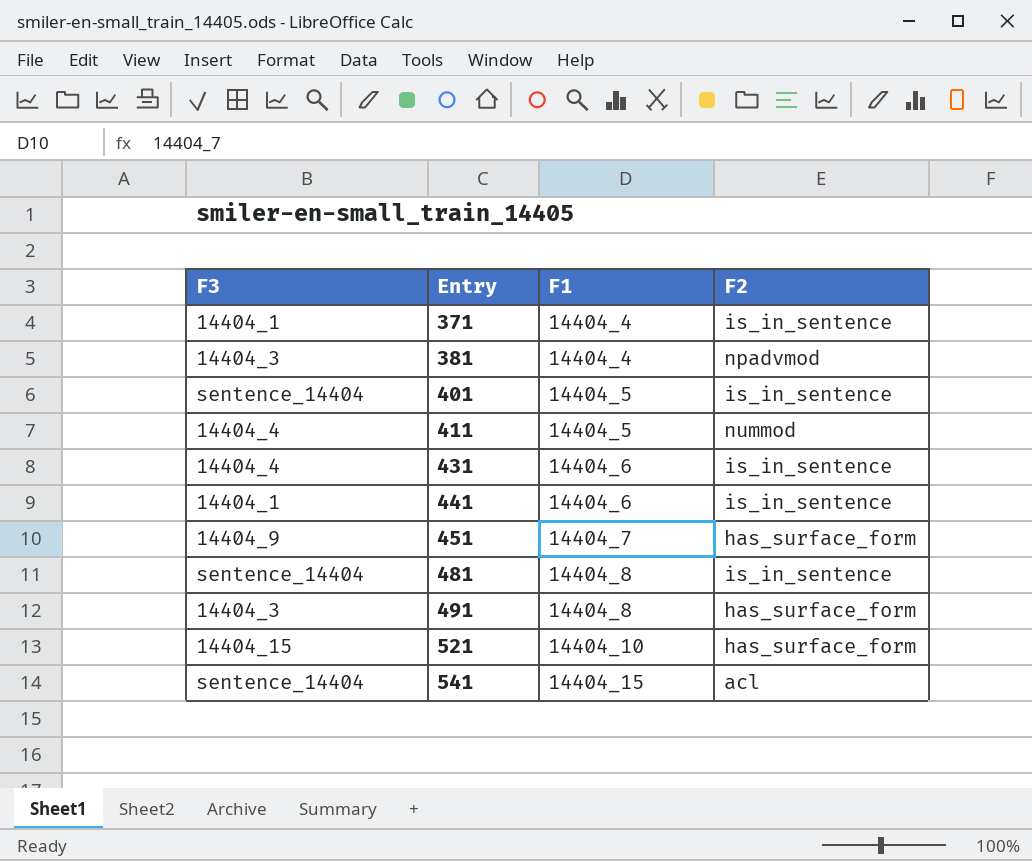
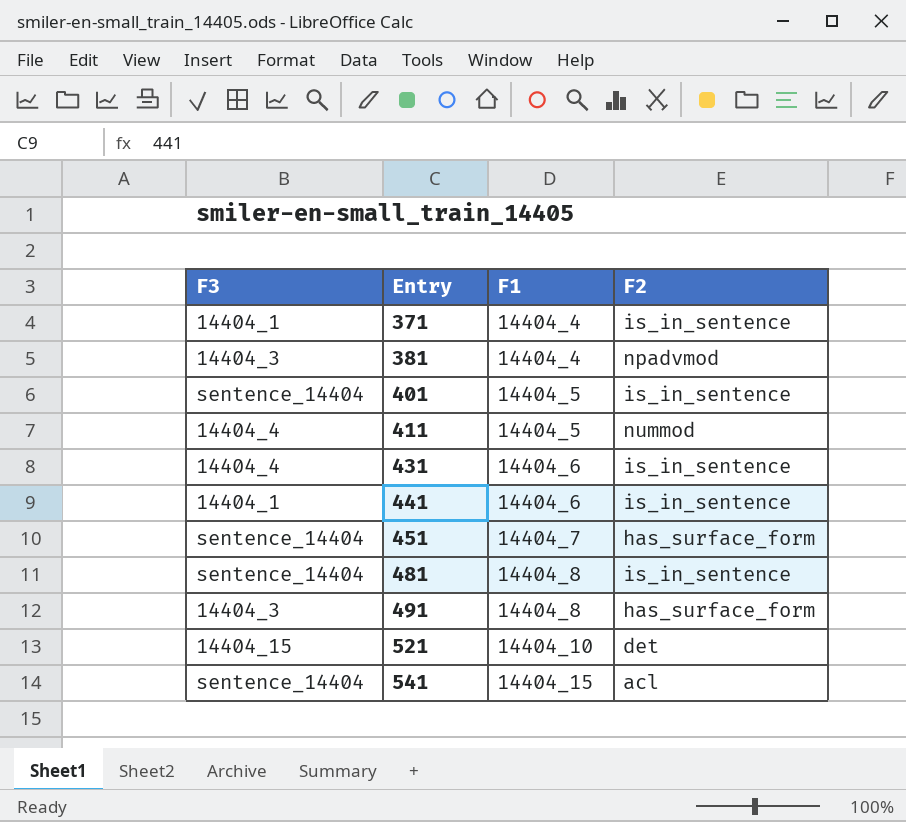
451 | F3: 14404_9 -> sentence_14404
521 | F2: has_surface_form -> det

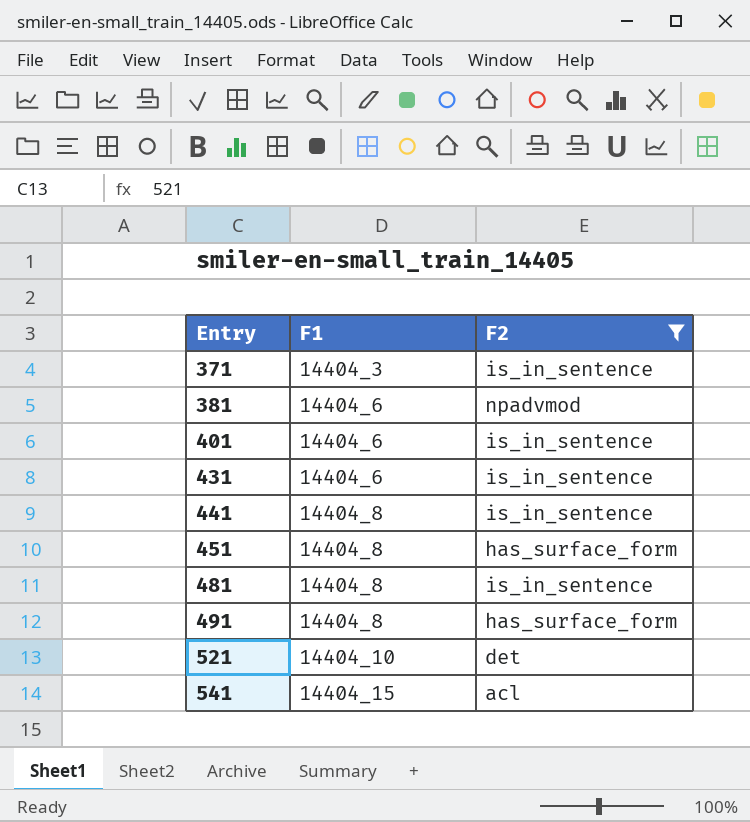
filter: none -> F2 != nummod
column F3 | position: 1 -> none
371 | F1: 14404_4 -> 14404_3
381 | F1: 14404_4 -> 14404_6
401 | F1: 14404_5 -> 14404_6
441 | F1: 14404_6 -> 14404_8
451 | F1: 14404_7 -> 14404_8

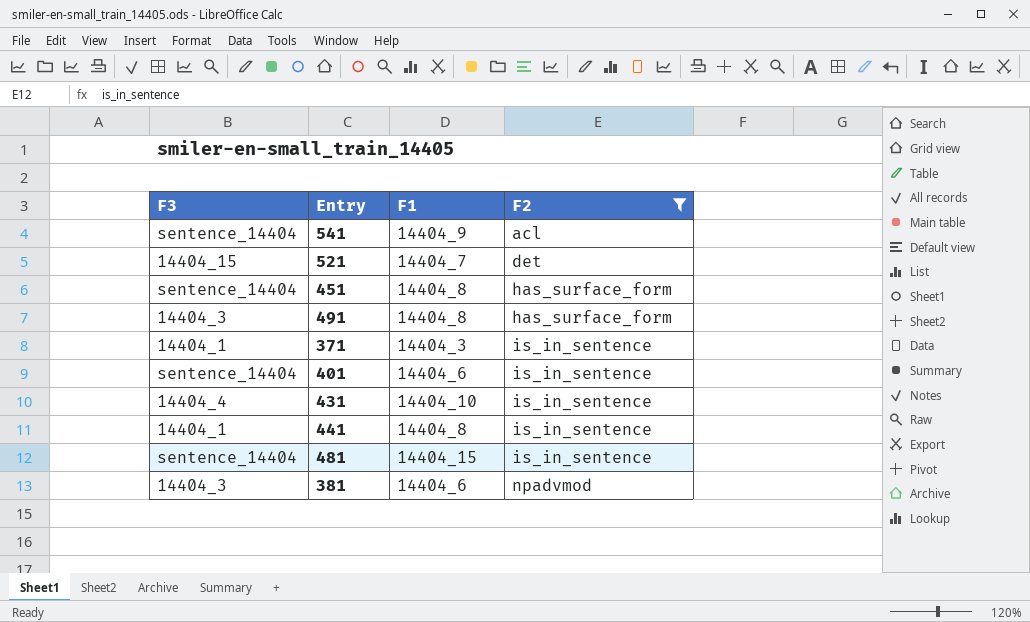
row order: Entry ascending -> F2 ascending
column F3 | position: none -> 1
541 | F1: 14404_15 -> 14404_9
521 | F1: 14404_10 -> 14404_7
431 | F1: 14404_6 -> 14404_10
481 | F1: 14404_8 -> 14404_15

